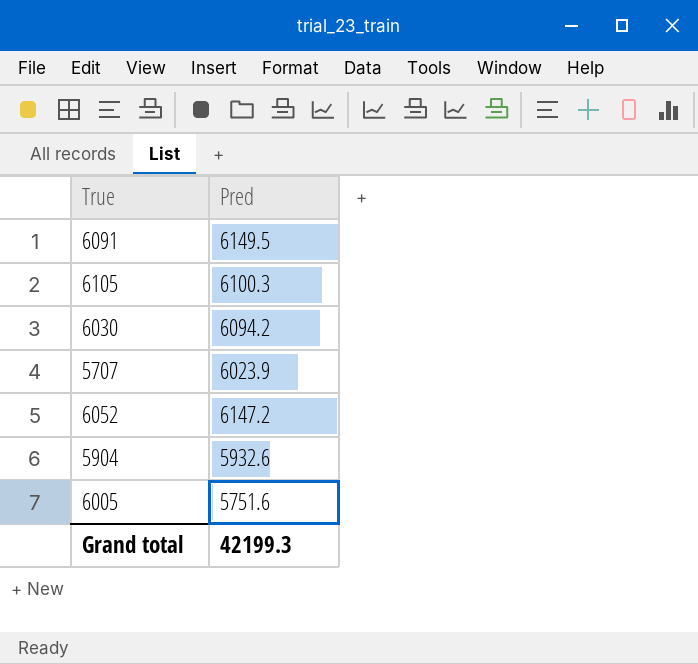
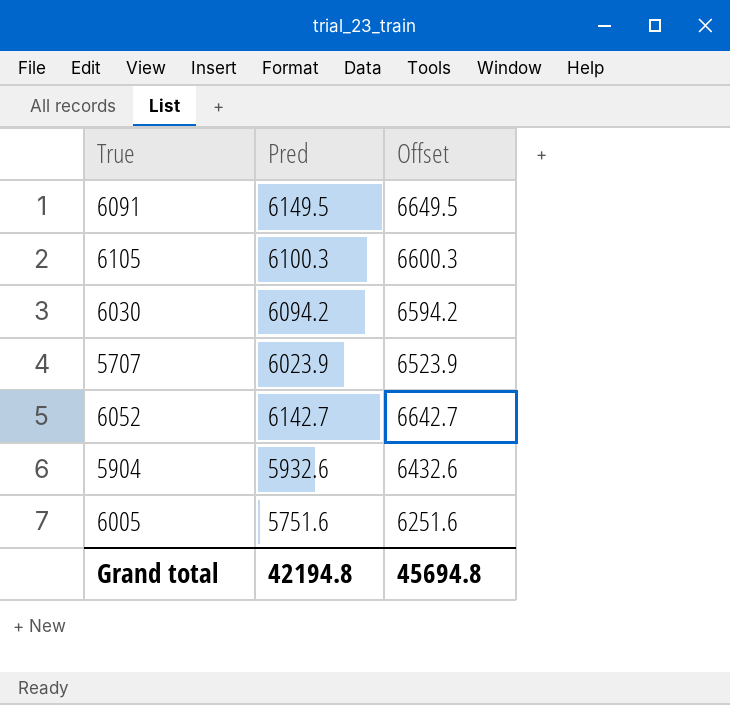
column Offset | formula: none -> [Pred] + 500
6052 | Pred: 6147.2 -> 6142.7
Grand total | Pred: 42199.3 -> 42194.8

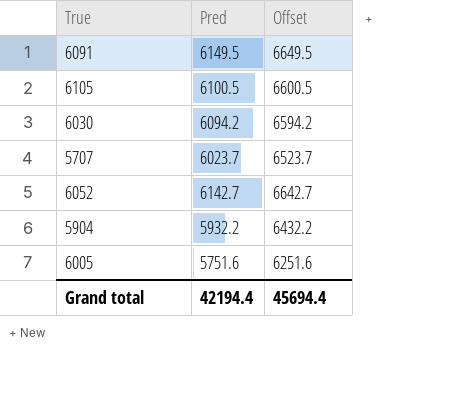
6105 | Pred: 6100.3 -> 6100.5
6105 | Offset: 6600.3 -> 6600.5
5707 | Pred: 6023.9 -> 6023.7
5707 | Offset: 6523.9 -> 6523.7
5904 | Pred: 5932.6 -> 5932.2
5904 | Offset: 6432.6 -> 6432.2
Grand total | Pred: 42194.8 -> 42194.4
Grand total | Offset: 45694.8 -> 45694.4

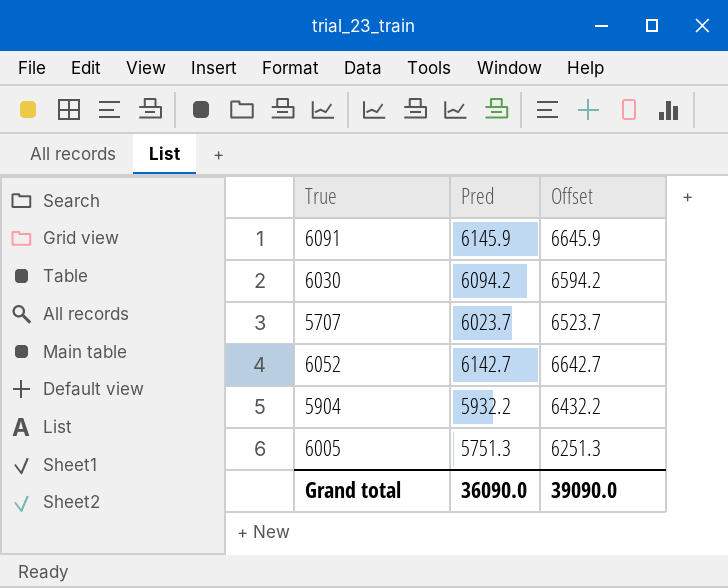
row 6105: 6100.5 | 6600.5 -> none
6091 | Pred: 6149.5 -> 6145.9
6091 | Offset: 6649.5 -> 6645.9
6005 | Pred: 5751.6 -> 5751.3
6005 | Offset: 6251.6 -> 6251.3
Grand total | Pred: 42194.4 -> 36090.0
Grand total | Offset: 45694.4 -> 39090.0

